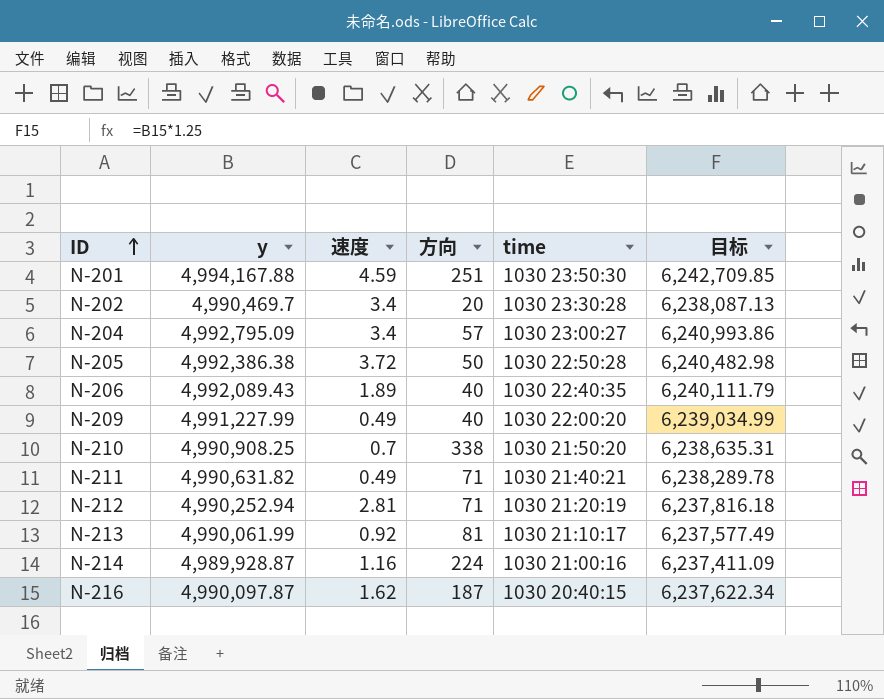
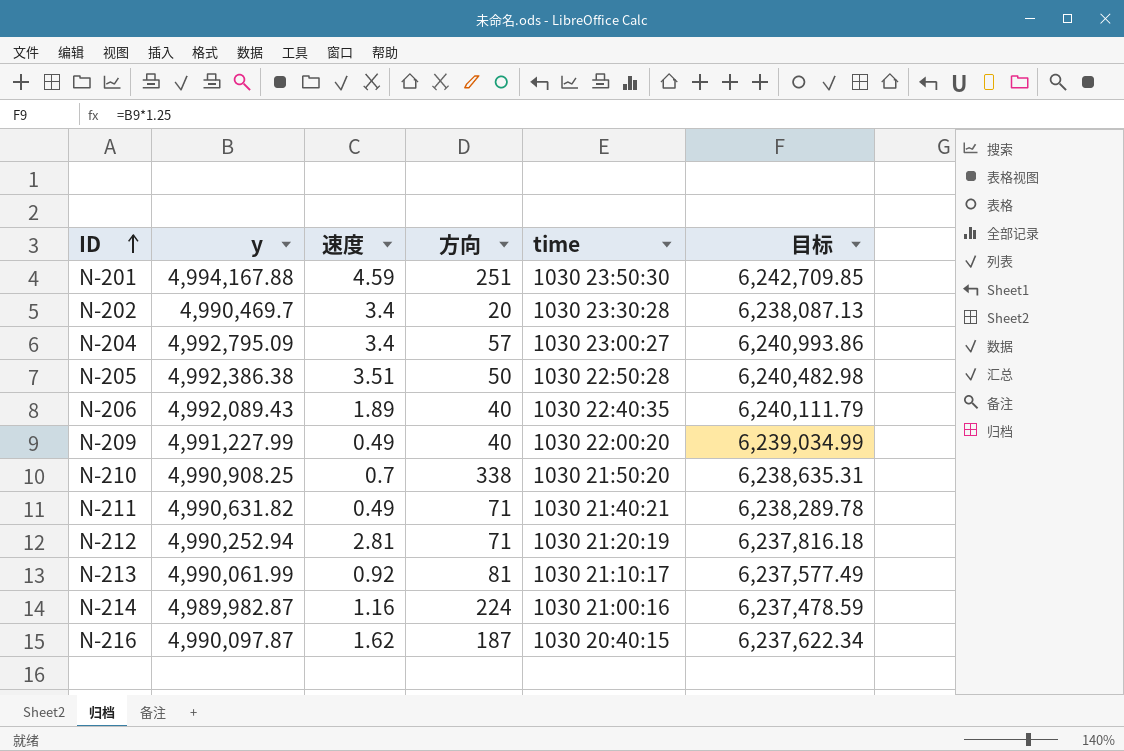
N-205 | 速度: 3.72 -> 3.51
N-214 | y: 4,989,928.87 -> 4,989,982.87
N-214 | 目标: 6,237,411.09 -> 6,237,478.59

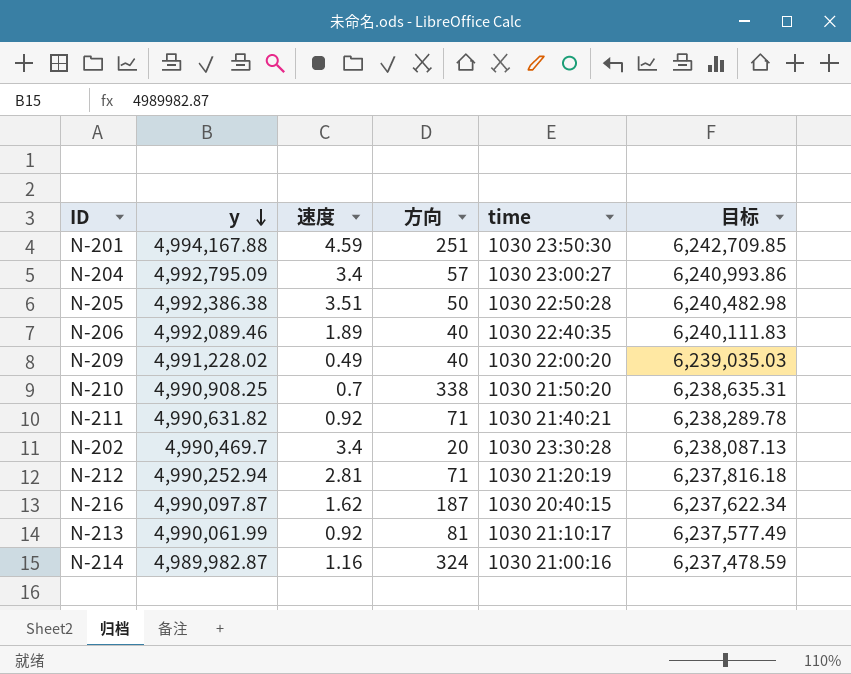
row order: ID ascending -> y descending
N-206 | y: 4,992,089.43 -> 4,992,089.46
N-206 | 目标: 6,240,111.79 -> 6,240,111.83
N-209 | y: 4,991,227.99 -> 4,991,228.02
N-209 | 目标: 6,239,034.99 -> 6,239,035.03
N-211 | 速度: 0.49 -> 0.92
N-214 | 方向: 224 -> 324

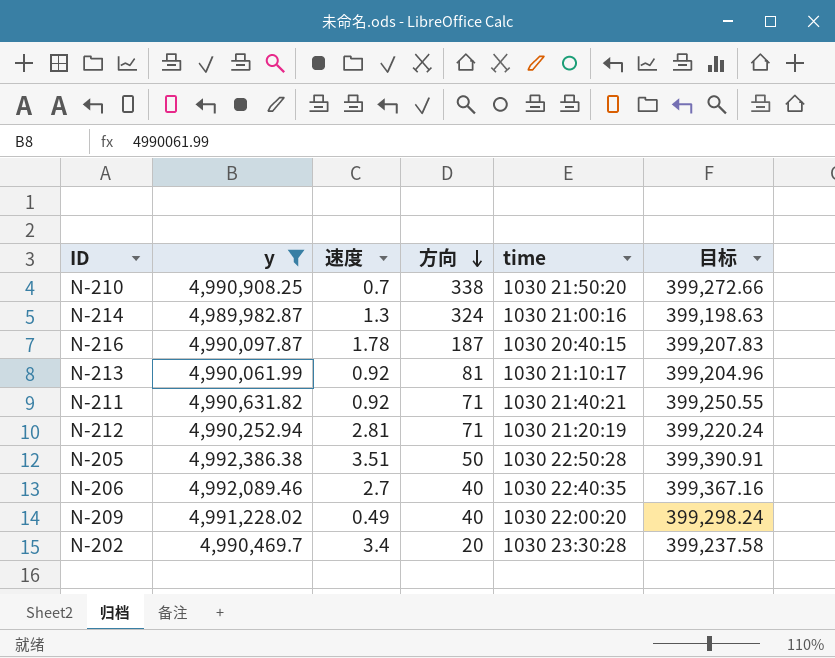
filter: none -> y <= 4,992,386.38
row order: y descending -> 方向 descending
column 目标 | formula: [y] * 1.25 -> [y] * 0.08
N-214 | 速度: 1.16 -> 1.3
N-216 | 速度: 1.62 -> 1.78
N-206 | 速度: 1.89 -> 2.7

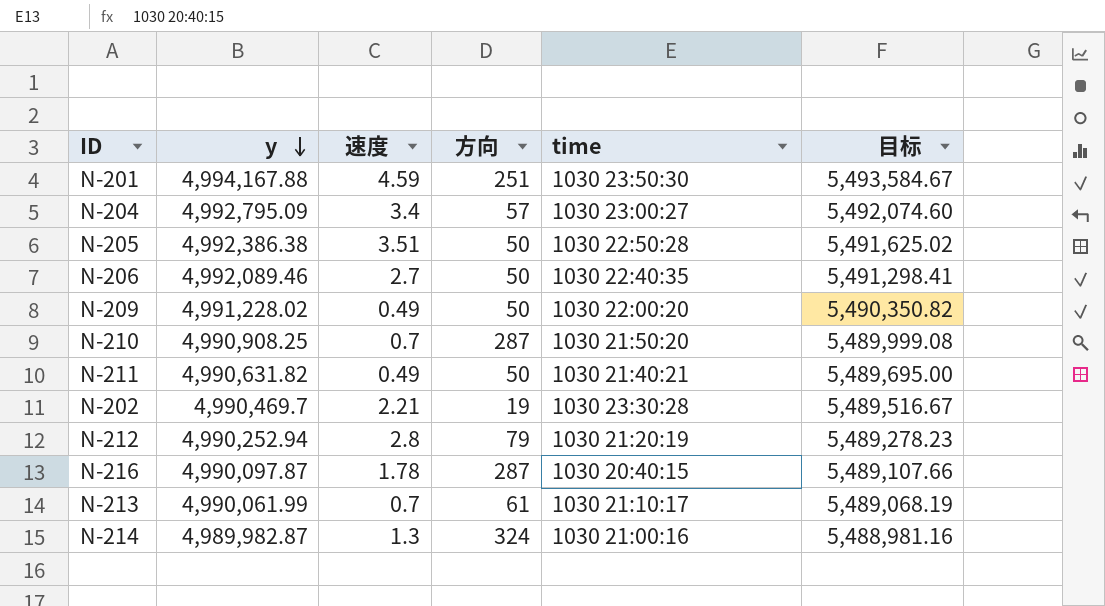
filter: y <= 4,992,386.38 -> none
row order: 方向 descending -> y descending
column 目标 | formula: [y] * 0.08 -> [y] * 1.1
N-206 | 方向: 40 -> 50
N-209 | 方向: 40 -> 50
N-210 | 方向: 338 -> 287
N-211 | 速度: 0.92 -> 0.49
N-211 | 方向: 71 -> 50
N-202 | 速度: 3.4 -> 2.21
N-202 | 方向: 20 -> 19
N-212 | 速度: 2.81 -> 2.8
N-212 | 方向: 71 -> 79
N-216 | 方向: 187 -> 287
N-213 | 速度: 0.92 -> 0.7
N-213 | 方向: 81 -> 61

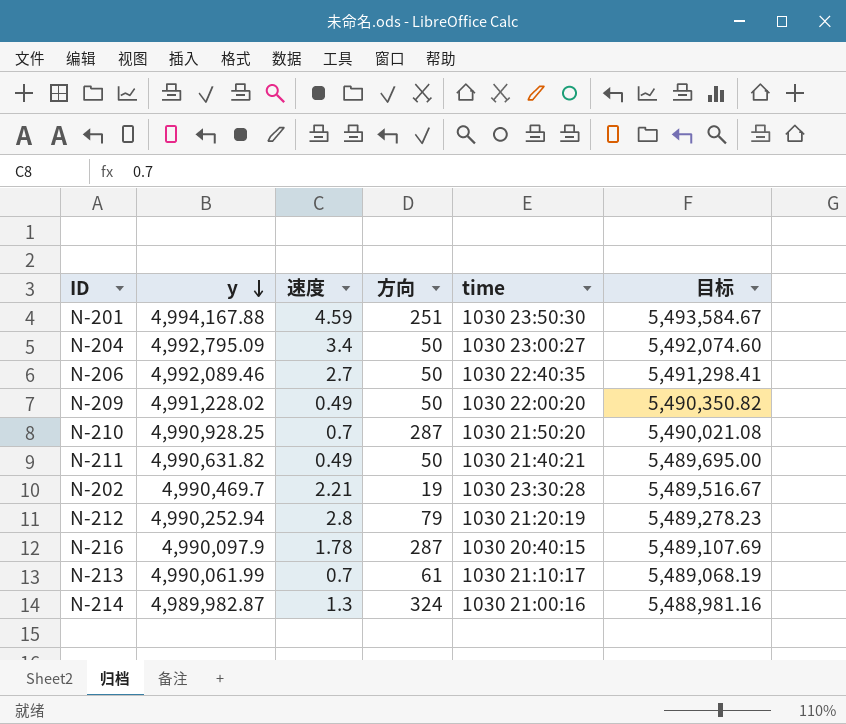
row N-205: 4,992,386.38 | 3.51 | 50 | 1030 22:50:28 | 5,491,625.02 -> none
N-204 | 方向: 57 -> 50
N-210 | y: 4,990,908.25 -> 4,990,928.25
N-210 | 目标: 5,489,999.08 -> 5,490,021.08
N-216 | y: 4,990,097.87 -> 4,990,097.9
N-216 | 目标: 5,489,107.66 -> 5,489,107.69

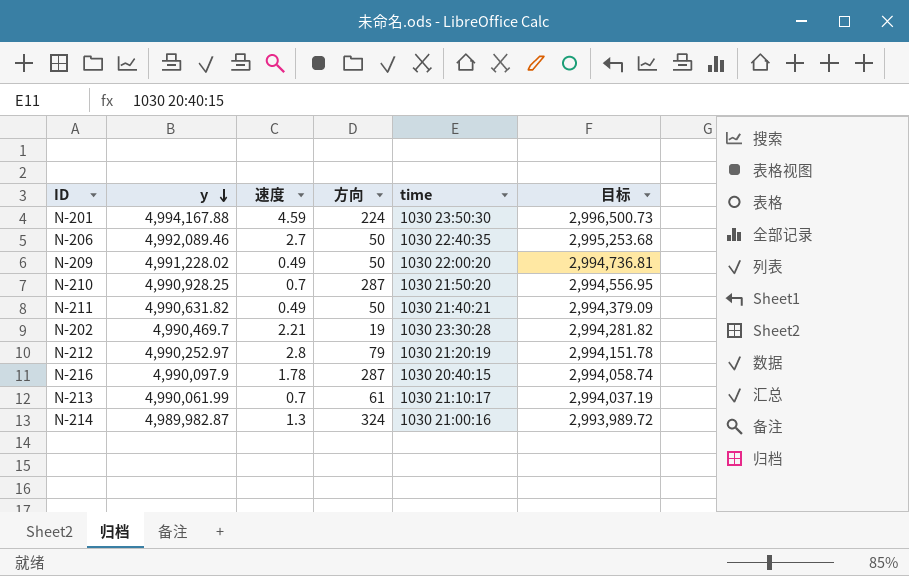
column 目标 | formula: [y] * 1.1 -> [y] * 0.6
row N-204: 4,992,795.09 | 3.4 | 50 | 1030 23:00:27 | 5,492,074.60 -> none
N-201 | 方向: 251 -> 224
N-212 | y: 4,990,252.94 -> 4,990,252.97

